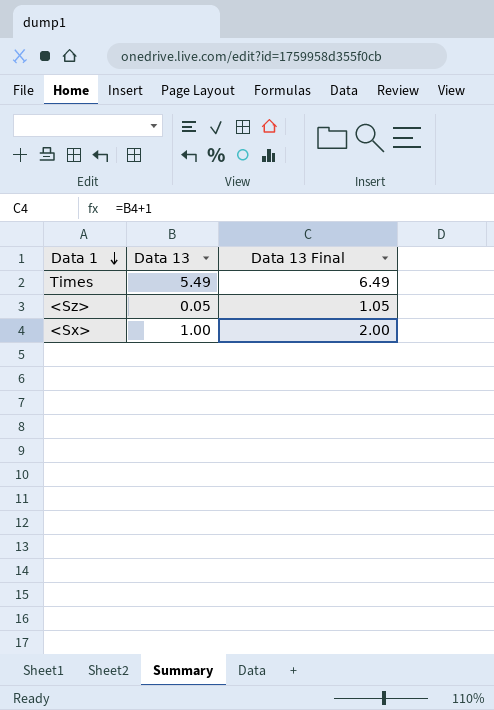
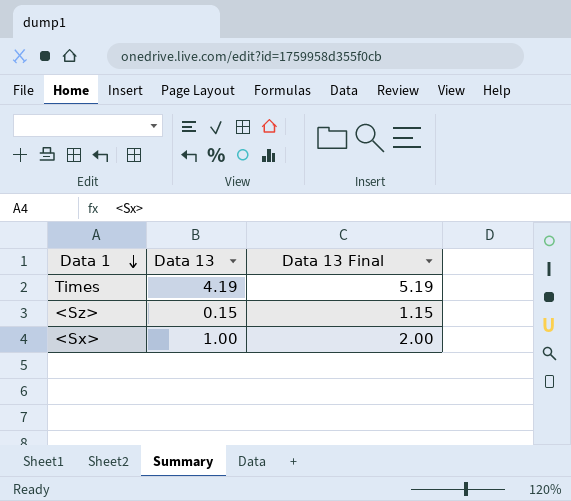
Times | Data 13: 5.49 -> 4.19
Times | Data 13 Final: 6.49 -> 5.19
<Sz> | Data 13: 0.05 -> 0.15
<Sz> | Data 13 Final: 1.05 -> 1.15

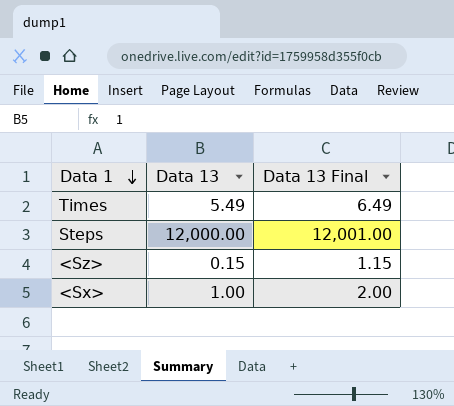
Times | Data 13: 4.19 -> 5.49
Times | Data 13 Final: 5.19 -> 6.49
row Steps: none -> 12,000.00 | 12,001.00

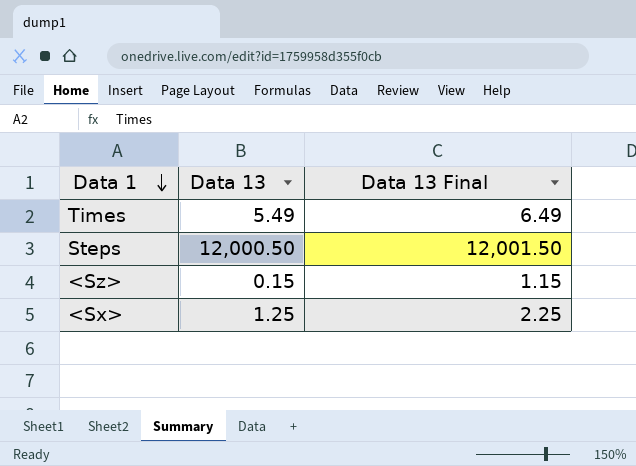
Steps | Data 13: 12,000.00 -> 12,000.50
Steps | Data 13 Final: 12,001.00 -> 12,001.50
<Sx> | Data 13: 1.00 -> 1.25
<Sx> | Data 13 Final: 2.00 -> 2.25

